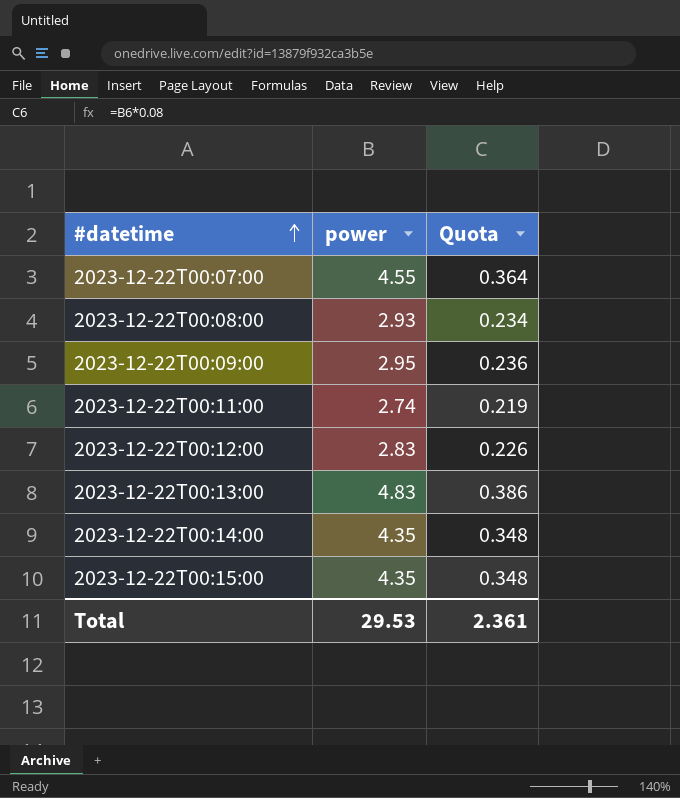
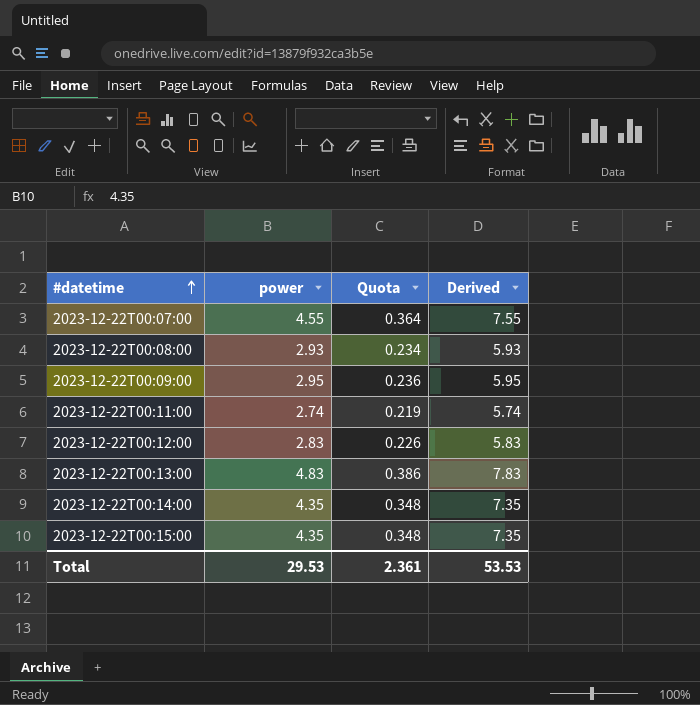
column Derived | formula: none -> [power] + 3

